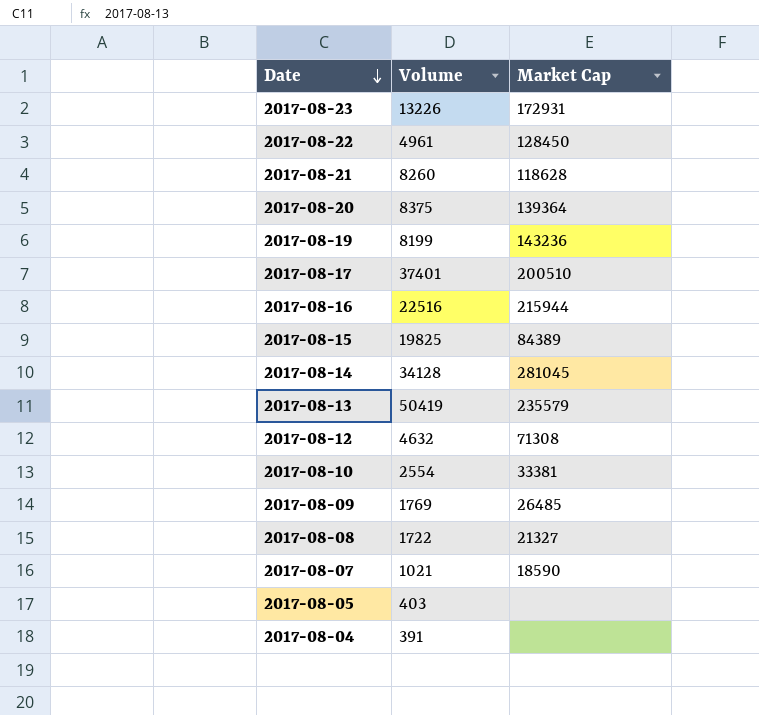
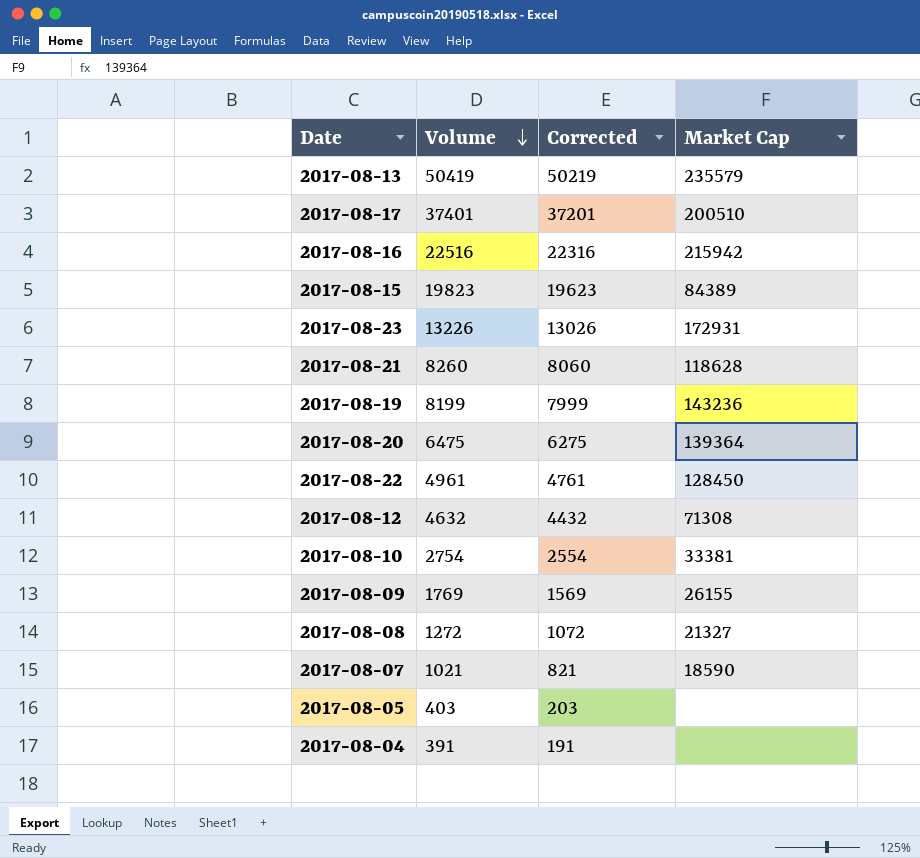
row order: Date descending -> Volume descending
column Corrected | formula: none -> [Volume] - 200
row 2017-08-14: 34128 | 281045 -> none
2017-08-16 | Market Cap: 215944 -> 215942
2017-08-15 | Volume: 19825 -> 19823
2017-08-20 | Volume: 8375 -> 6475
2017-08-10 | Volume: 2554 -> 2754
2017-08-09 | Market Cap: 26485 -> 26155
2017-08-08 | Volume: 1722 -> 1272

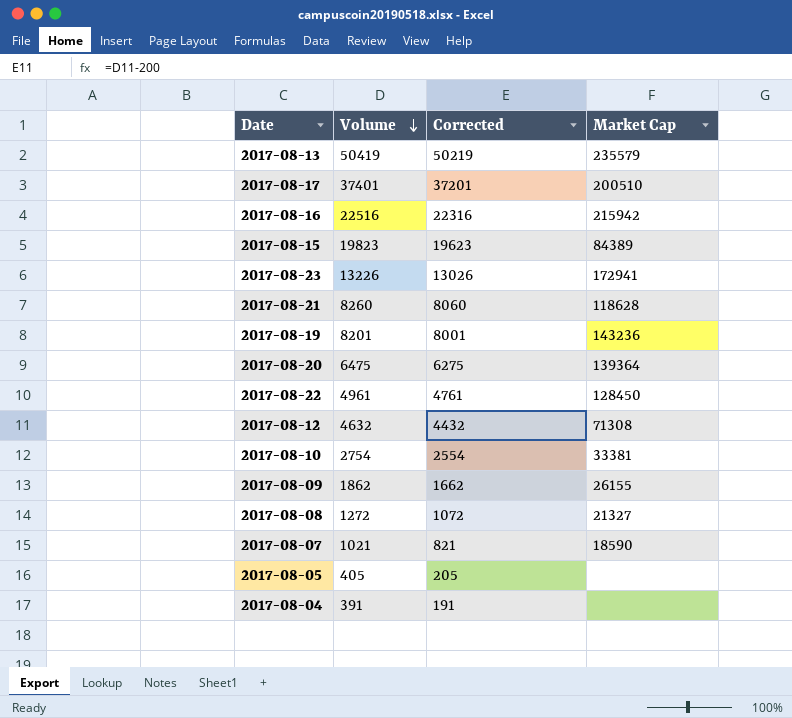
2017-08-23 | Market Cap: 172931 -> 172941
2017-08-19 | Volume: 8199 -> 8201
2017-08-19 | Corrected: 7999 -> 8001
2017-08-09 | Volume: 1769 -> 1862
2017-08-09 | Corrected: 1569 -> 1662
2017-08-05 | Volume: 403 -> 405
2017-08-05 | Corrected: 203 -> 205

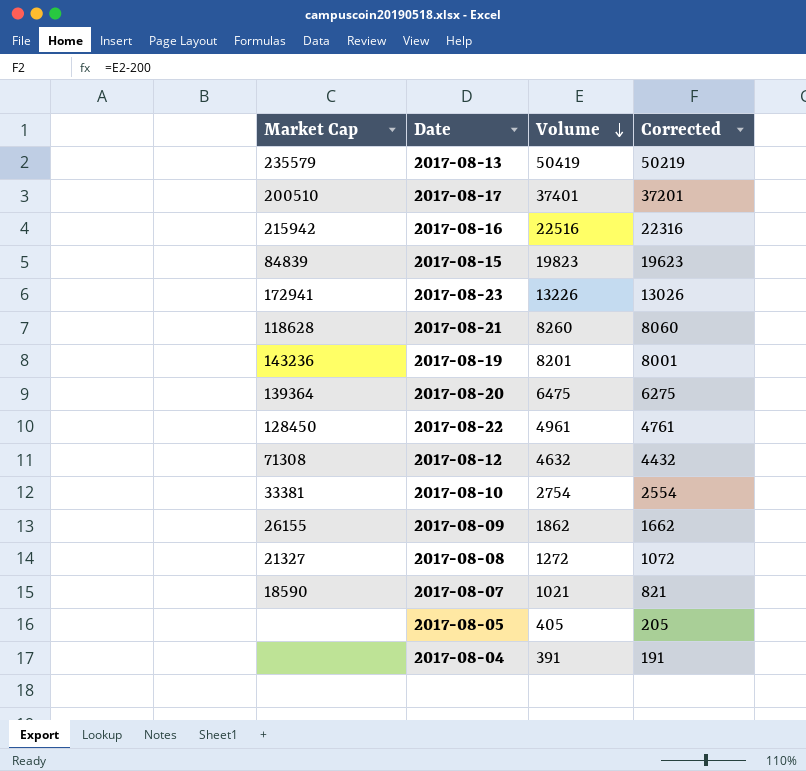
column Market Cap | position: 4 -> 1
2017-08-15 | Market Cap: 84389 -> 84839

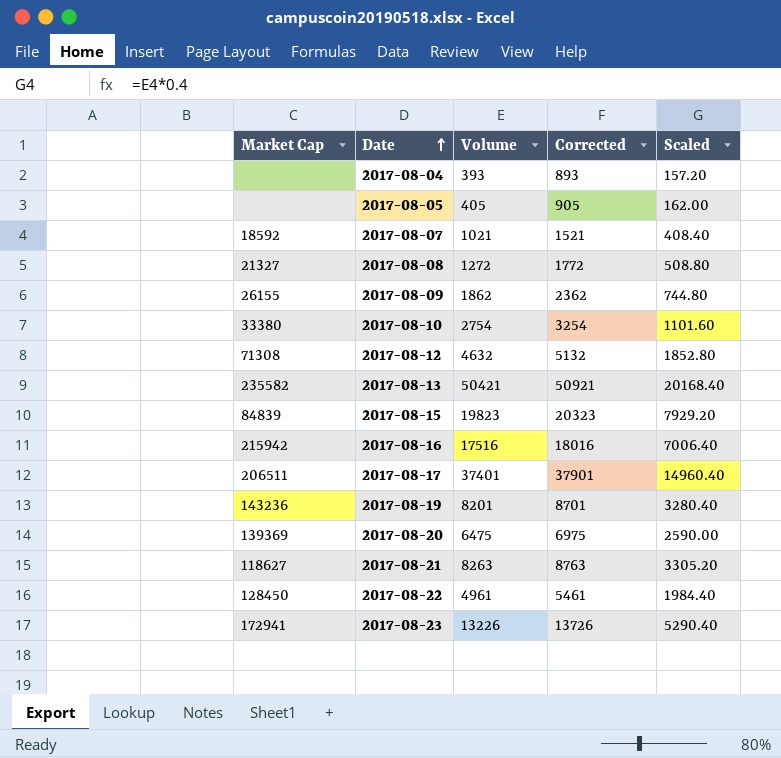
row order: Volume descending -> Date ascending
column Corrected | formula: [Volume] - 200 -> [Volume] + 500
column Scaled | formula: none -> [Volume] * 0.4
2017-08-04 | Volume: 391 -> 393
2017-08-07 | Market Cap: 18590 -> 18592
2017-08-10 | Market Cap: 33381 -> 33380
2017-08-13 | Market Cap: 235579 -> 235582
2017-08-13 | Volume: 50419 -> 50421
2017-08-16 | Volume: 22516 -> 17516
2017-08-17 | Market Cap: 200510 -> 206511
2017-08-20 | Market Cap: 139364 -> 139369
2017-08-21 | Market Cap: 118628 -> 118627
2017-08-21 | Volume: 8260 -> 8263

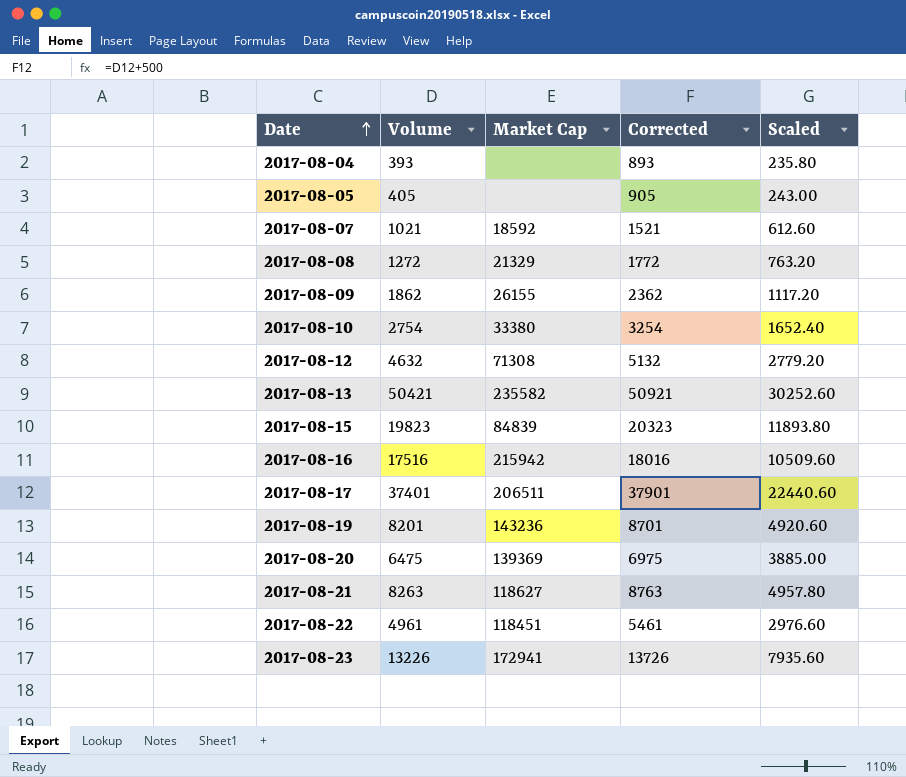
column Market Cap | position: 1 -> 3
column Scaled | formula: [Volume] * 0.4 -> [Volume] * 0.6
2017-08-08 | Market Cap: 21327 -> 21329
2017-08-22 | Market Cap: 128450 -> 118451

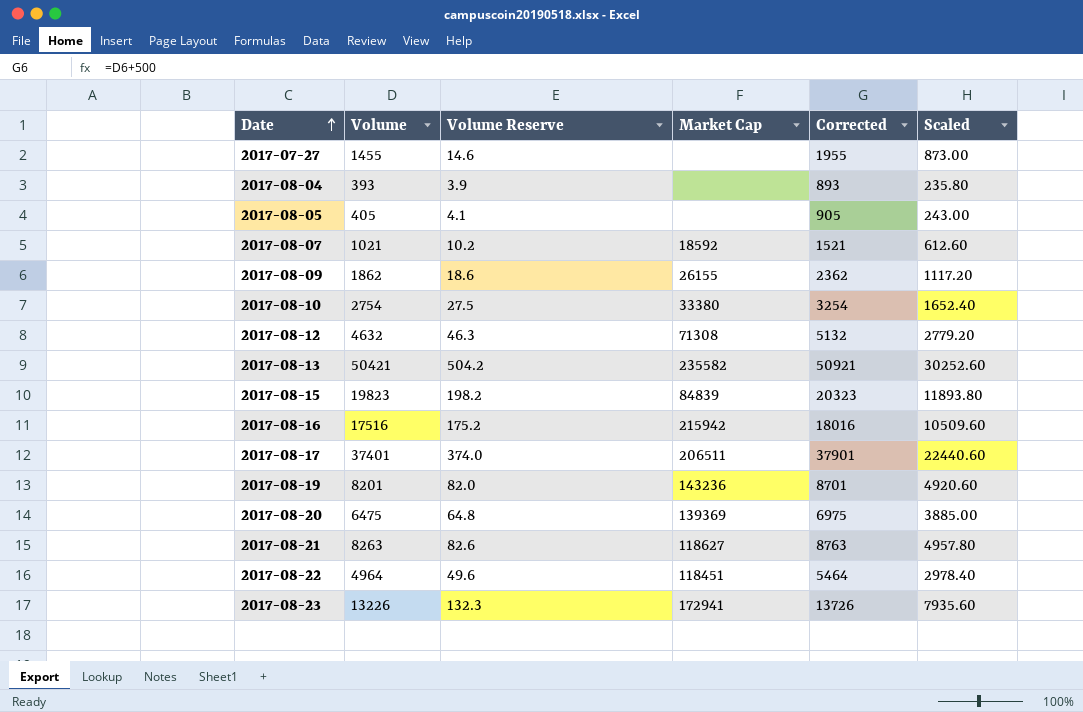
column Volume Reserve | formula: none -> [Volume] * 0.01
row 2017-08-08: 1272 | 21329 | 1772 | 763.20 -> none
row 2017-07-27: none -> 1455 | 14.6 | none | 1955 | 873.00
2017-08-22 | Volume: 4961 -> 4964
2017-08-22 | Corrected: 5461 -> 5464
2017-08-22 | Scaled: 2976.60 -> 2978.40

